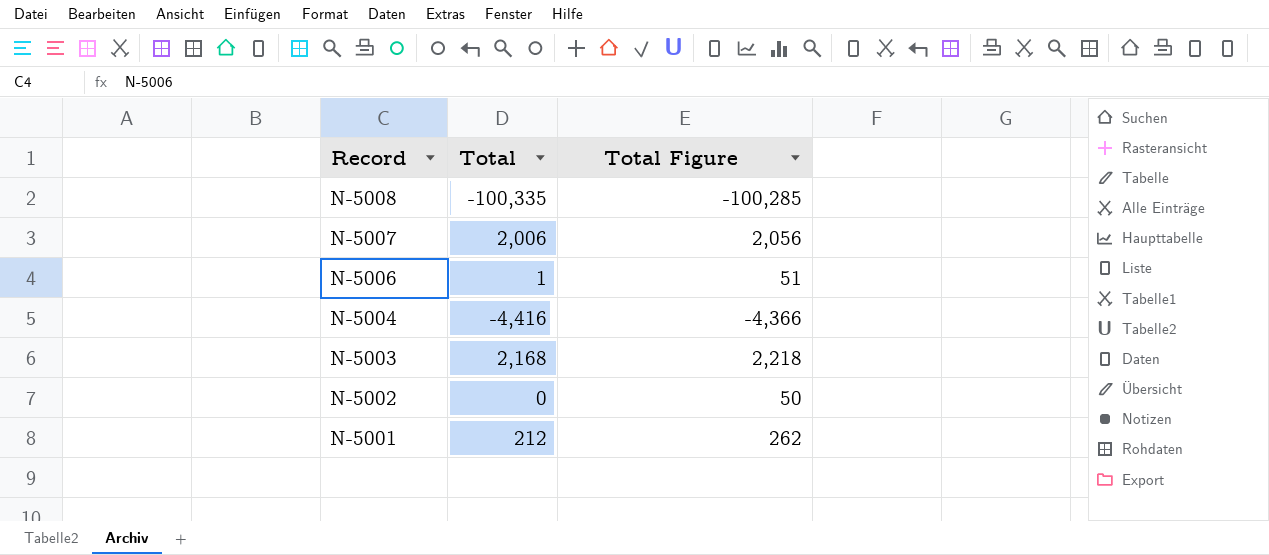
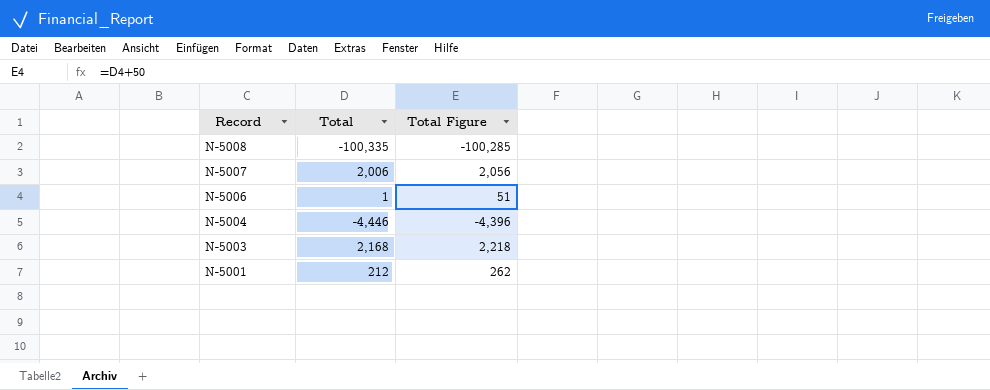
row N-5002: 0 | 50 -> none
N-5004 | Total: -4,416 -> -4,446
N-5004 | Total Figure: -4,366 -> -4,396

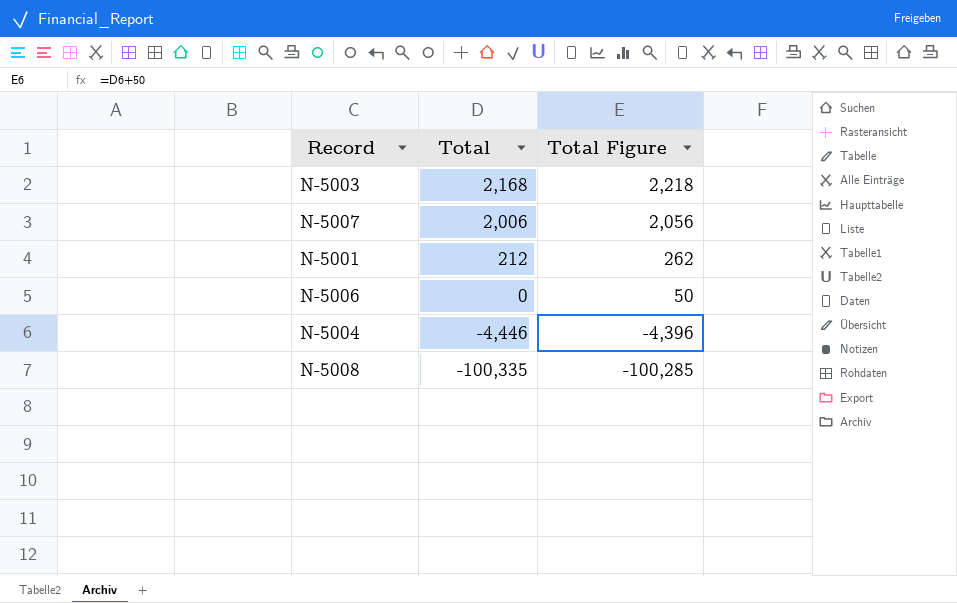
row order: Record descending -> Total descending
N-5006 | Total: 1 -> 0
N-5006 | Total Figure: 51 -> 50

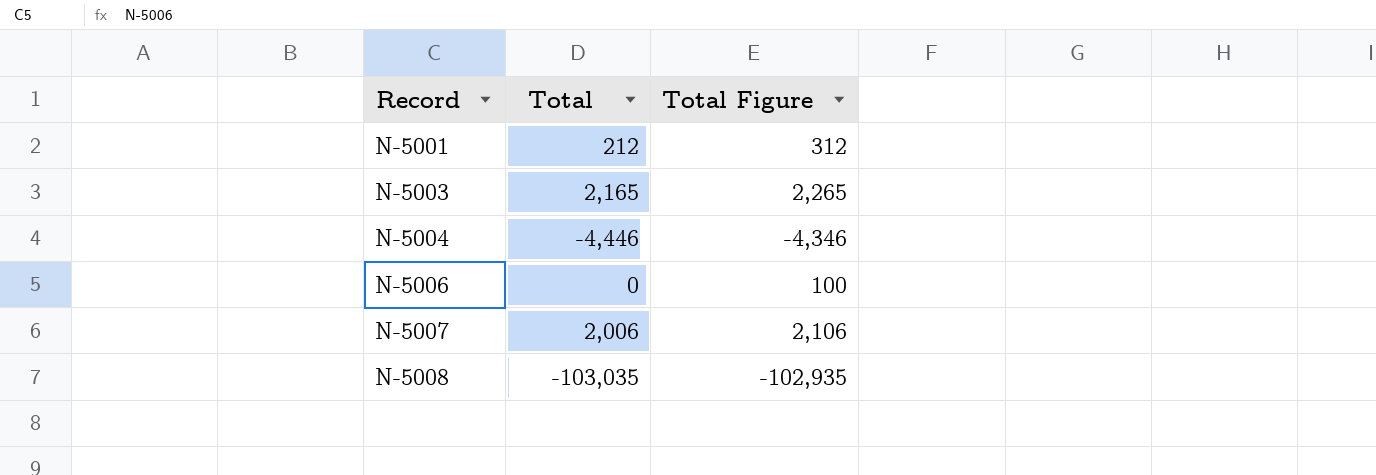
row order: Total descending -> Record ascending
column Total Figure | formula: [Total] + 50 -> [Total] + 100
N-5003 | Total: 2,168 -> 2,165
N-5008 | Total: -100,335 -> -103,035

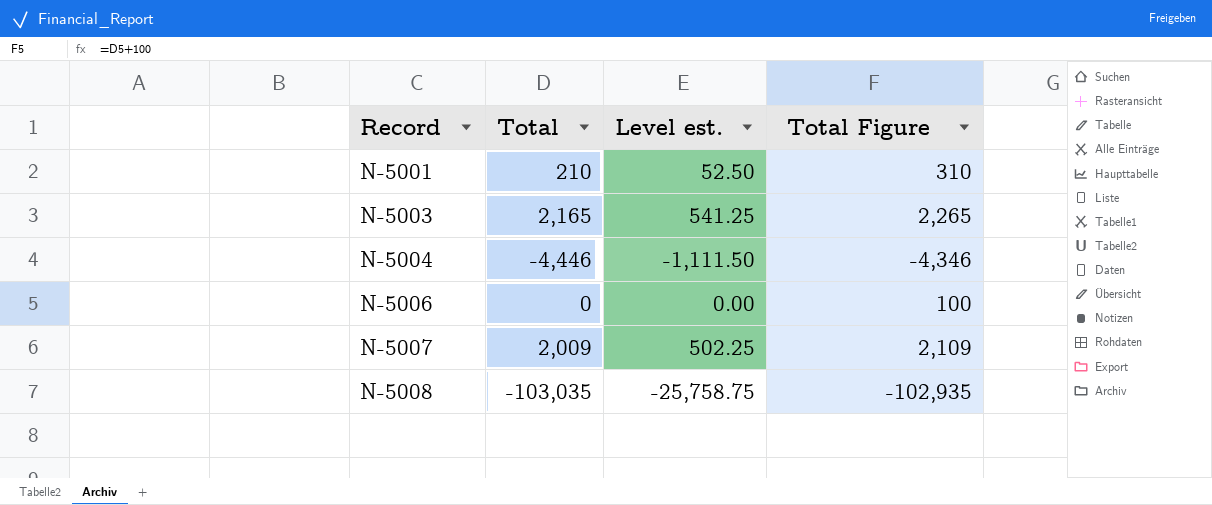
column Level est. | formula: none -> [Total] * 0.25
N-5001 | Total: 212 -> 210
N-5001 | Total Figure: 312 -> 310
N-5007 | Total: 2,006 -> 2,009
N-5007 | Total Figure: 2,106 -> 2,109

